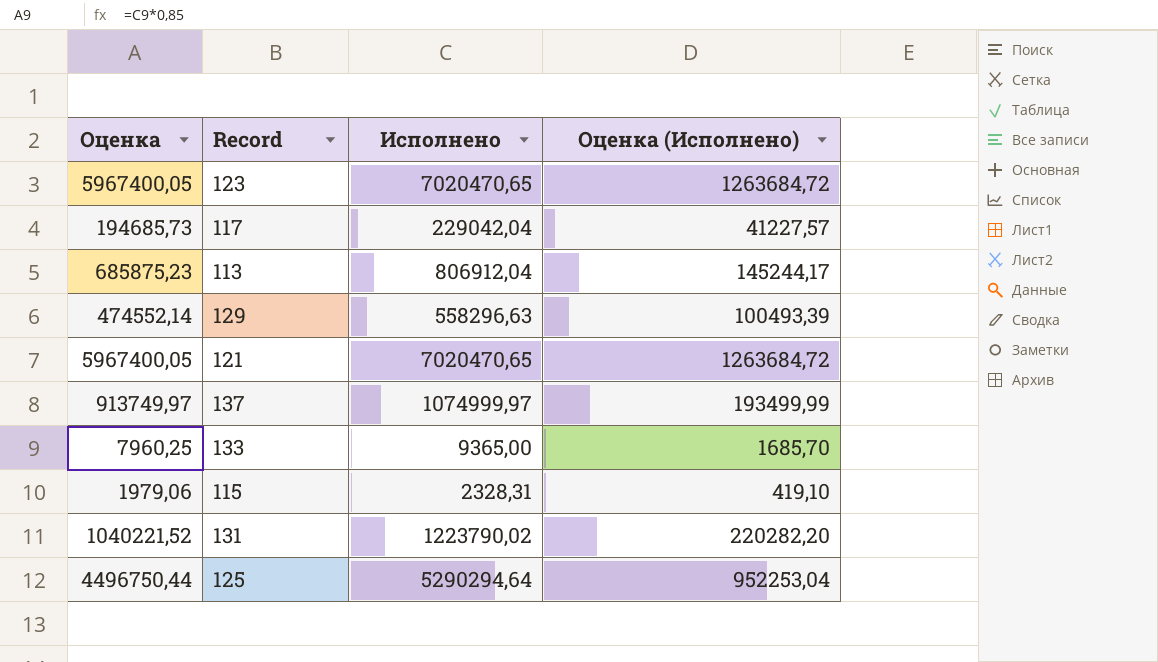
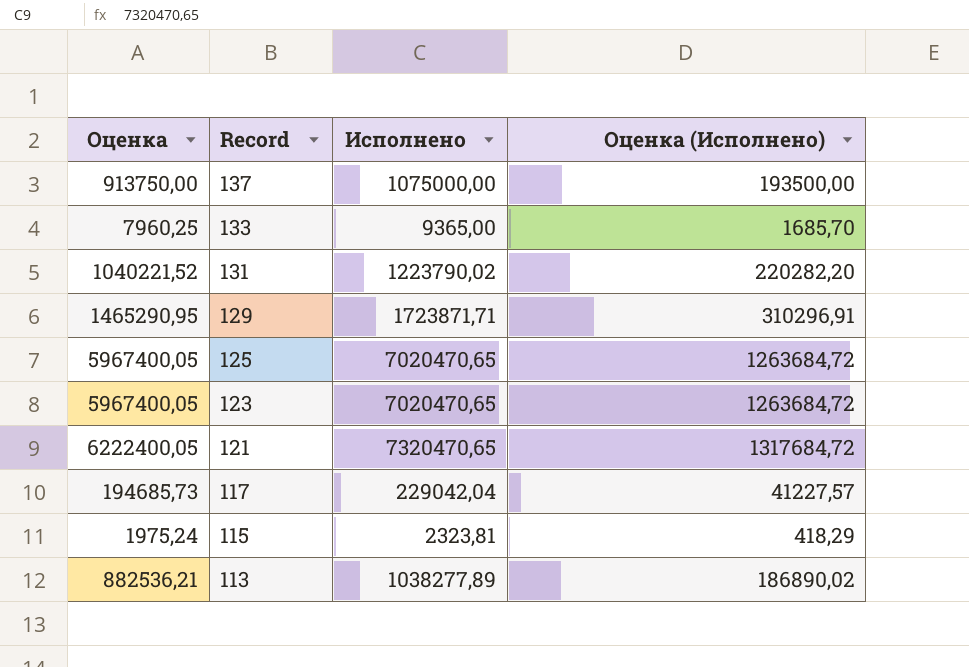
row order: none -> Record descending
137 | Оценка: 913749,97 -> 913750,00
137 | Исполнено: 1074999,97 -> 1075000,00
137 | Оценка (Исполнено): 193499,99 -> 193500,00
129 | Оценка: 474552,14 -> 1465290,95
129 | Исполнено: 558296,63 -> 1723871,71
129 | Оценка (Исполнено): 100493,39 -> 310296,91
125 | Оценка: 4496750,44 -> 5967400,05
125 | Исполнено: 5290294,64 -> 7020470,65
125 | Оценка (Исполнено): 952253,04 -> 1263684,72
121 | Оценка: 5967400,05 -> 6222400,05
121 | Исполнено: 7020470,65 -> 7320470,65
121 | Оценка (Исполнено): 1263684,72 -> 1317684,72
115 | Оценка: 1979,06 -> 1975,24
115 | Исполнено: 2328,31 -> 2323,81
115 | Оценка (Исполнено): 419,10 -> 418,29
113 | Оценка: 685875,23 -> 882536,21
113 | Исполнено: 806912,04 -> 1038277,89
113 | Оценка (Исполнено): 145244,17 -> 186890,02

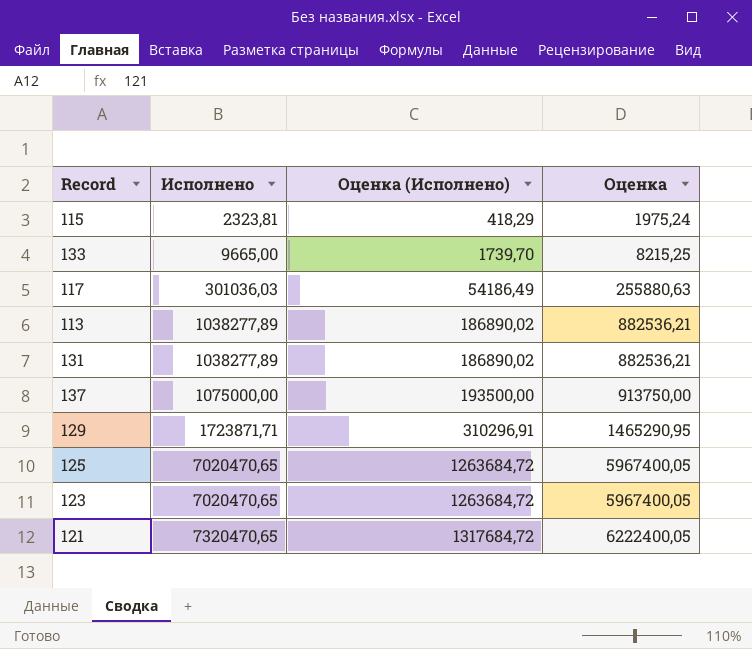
row order: Record descending -> Исполнено ascending
column Оценка | position: 1 -> 4
133 | Исполнено: 9365,00 -> 9665,00
133 | Оценка (Исполнено): 1685,70 -> 1739,70
133 | Оценка: 7960,25 -> 8215,25
117 | Исполнено: 229042,04 -> 301036,03
117 | Оценка (Исполнено): 41227,57 -> 54186,49
117 | Оценка: 194685,73 -> 255880,63
131 | Исполнено: 1223790,02 -> 1038277,89
131 | Оценка (Исполнено): 220282,20 -> 186890,02
131 | Оценка: 1040221,52 -> 882536,21

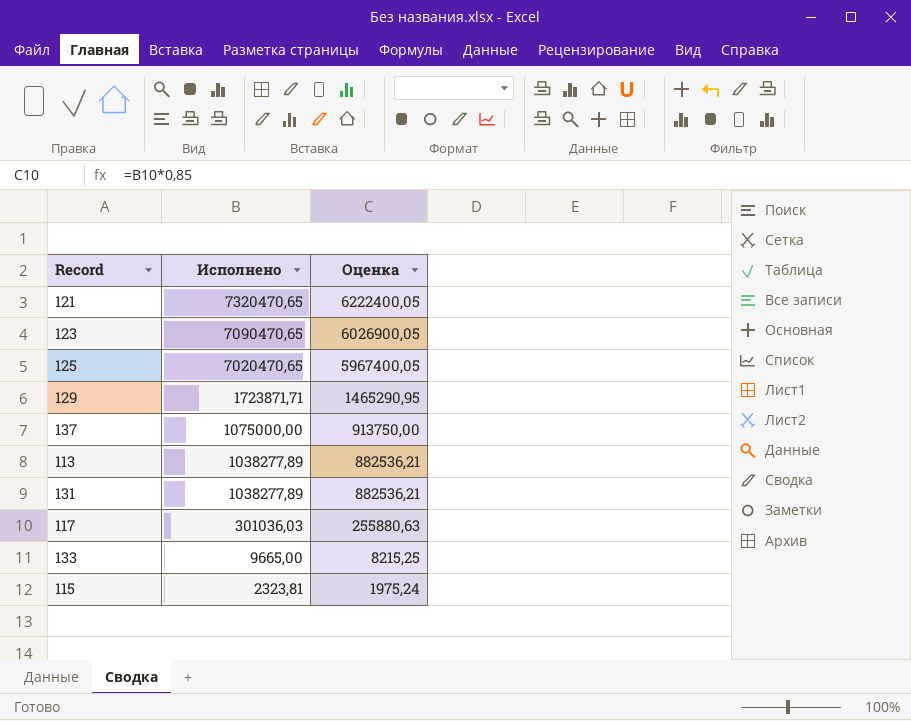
row order: Исполнено ascending -> Исполнено descending
column Оценка (Исполнено) | formula: [Исполнено] * 0,18 -> none
123 | Исполнено: 7020470,65 -> 7090470,65
123 | Оценка: 5967400,05 -> 6026900,05

